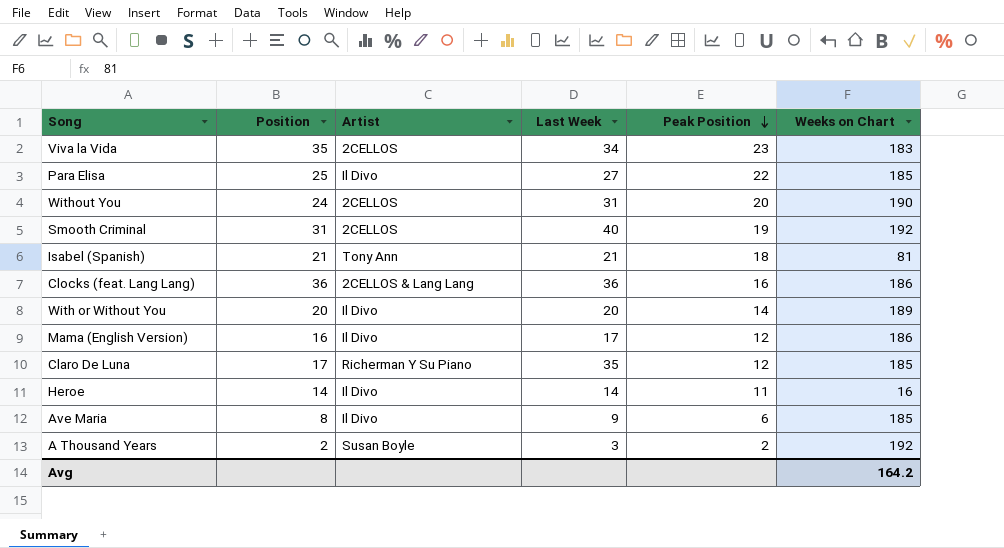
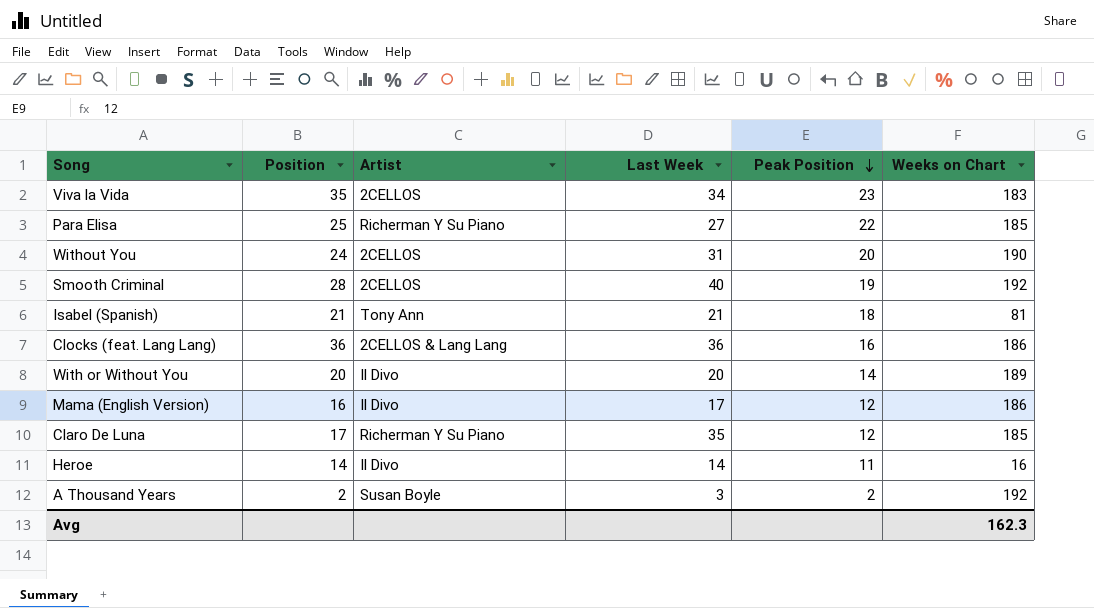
row Ave Maria: 8 | Il Divo | 9 | 6 | 185 -> none
Para Elisa | Artist: Il Divo -> Richerman Y Su Piano
Smooth Criminal | Position: 31 -> 28
Avg | Weeks on Chart: 164.2 -> 162.3

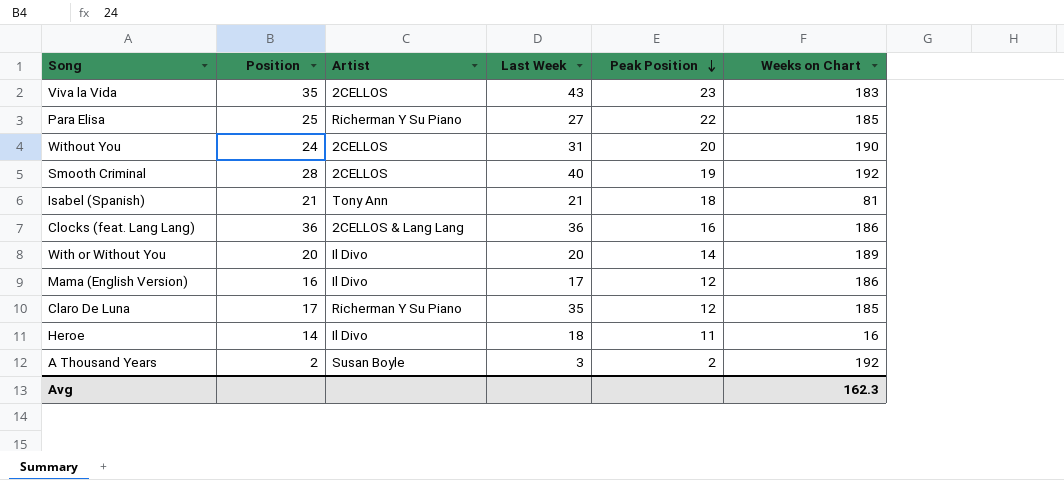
Viva la Vida | Last Week: 34 -> 43
Heroe | Last Week: 14 -> 18

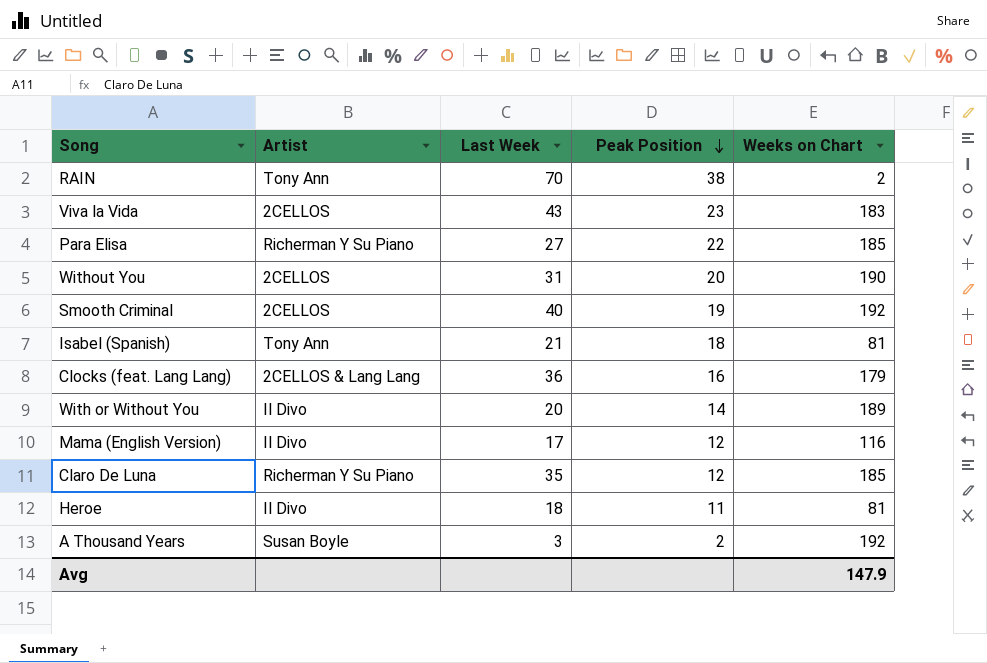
column Position | position: 2 -> none
row RAIN: none -> Tony Ann | 70 | 38 | 2
Clocks (feat. Lang Lang) | Weeks on Chart: 186 -> 179
Mama (English Version) | Weeks on Chart: 186 -> 116
Heroe | Weeks on Chart: 16 -> 81
Avg | Weeks on Chart: 162.3 -> 147.9

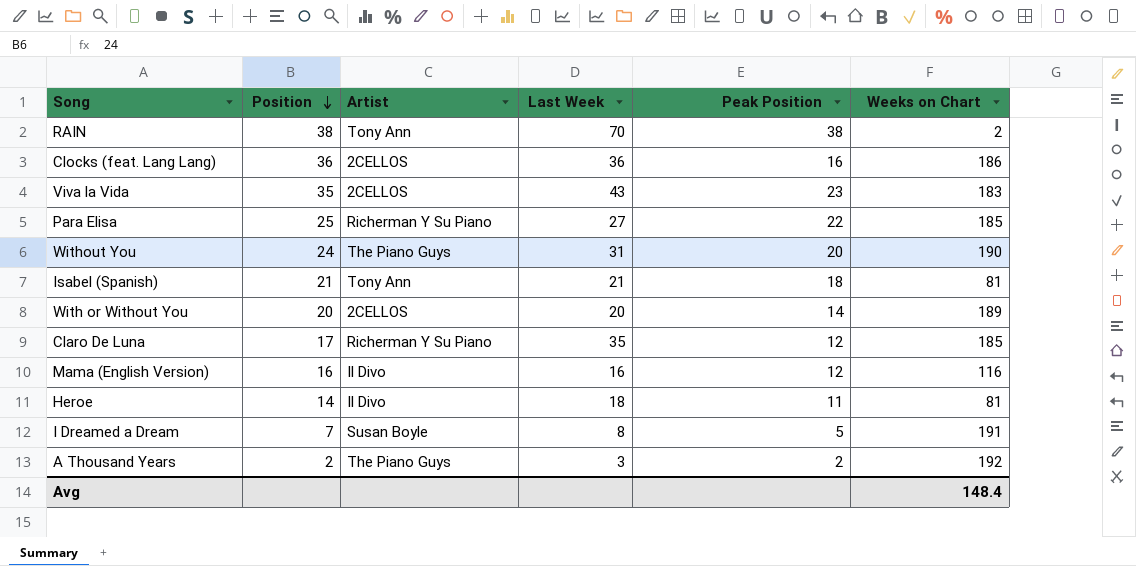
row order: Peak Position descending -> Position descending
column Position | position: none -> 2
row Smooth Criminal: 2CELLOS | 40 | 19 | 192 -> none
Clocks (feat. Lang Lang) | Artist: 2CELLOS & Lang Lang -> 2CELLOS
Clocks (feat. Lang Lang) | Weeks on Chart: 179 -> 186
Without You | Artist: 2CELLOS -> The Piano Guys
With or Without You | Artist: Il Divo -> 2CELLOS
Mama (English Version) | Last Week: 17 -> 16
row I Dreamed a Dream: none -> 7 | Susan Boyle | 8 | 5 | 191
A Thousand Years | Artist: Susan Boyle -> The Piano Guys
Avg | Weeks on Chart: 147.9 -> 148.4

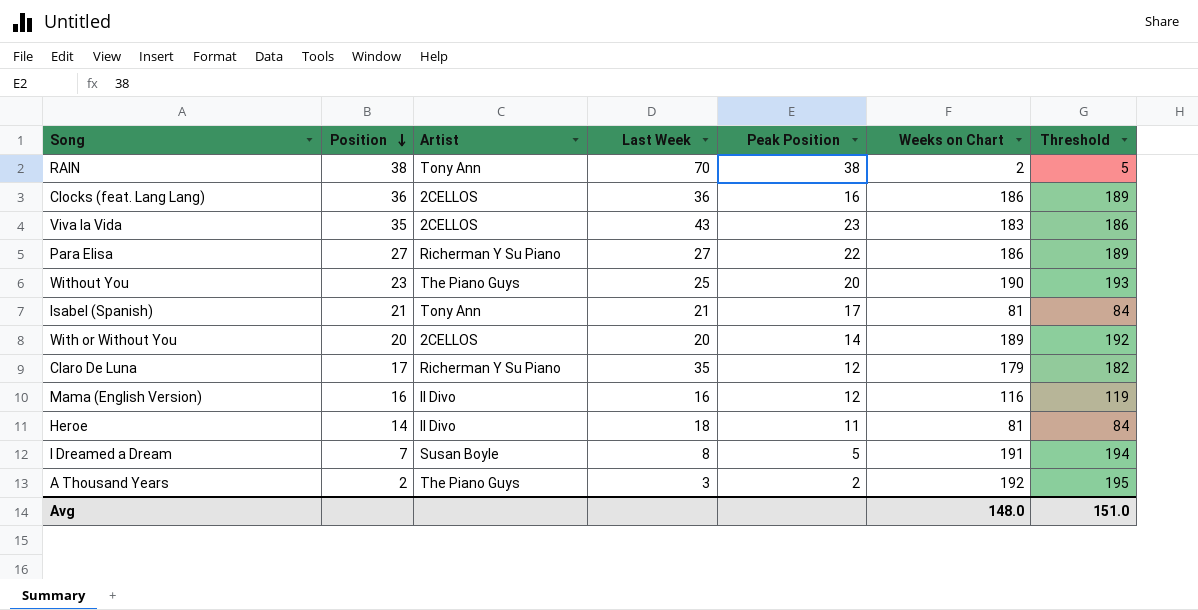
column Threshold | formula: none -> [Weeks on Chart] + 3
Para Elisa | Position: 25 -> 27
Para Elisa | Weeks on Chart: 185 -> 186
Without You | Position: 24 -> 23
Without You | Last Week: 31 -> 25
Isabel (Spanish) | Peak Position: 18 -> 17
Claro De Luna | Weeks on Chart: 185 -> 179
Avg | Weeks on Chart: 148.4 -> 148.0

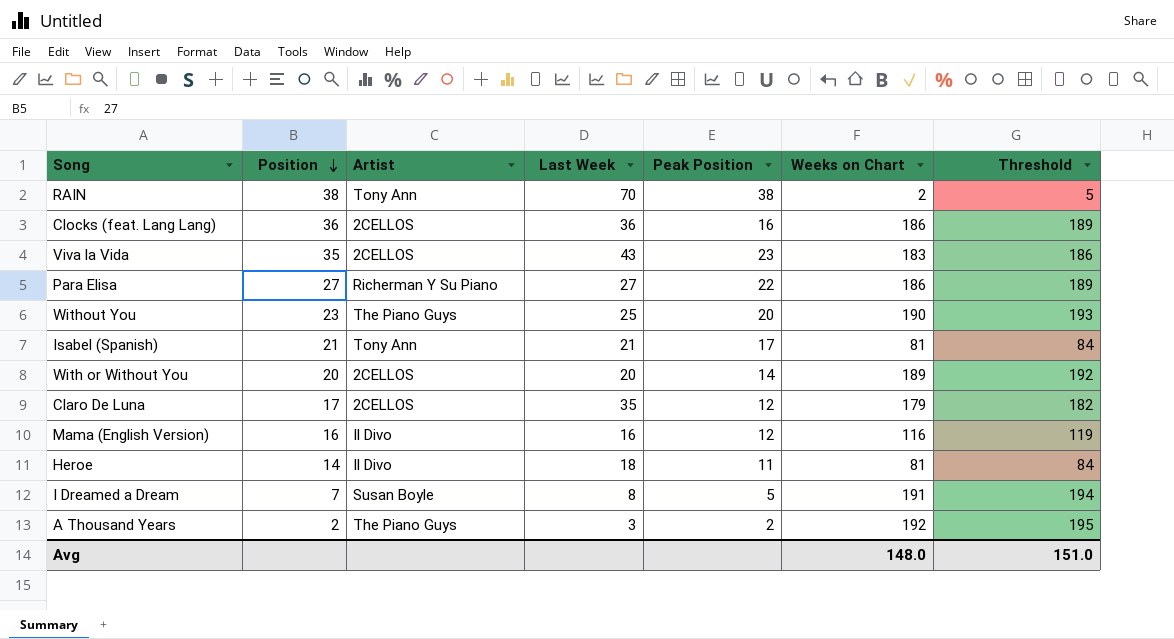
Claro De Luna | Artist: Richerman Y Su Piano -> 2CELLOS

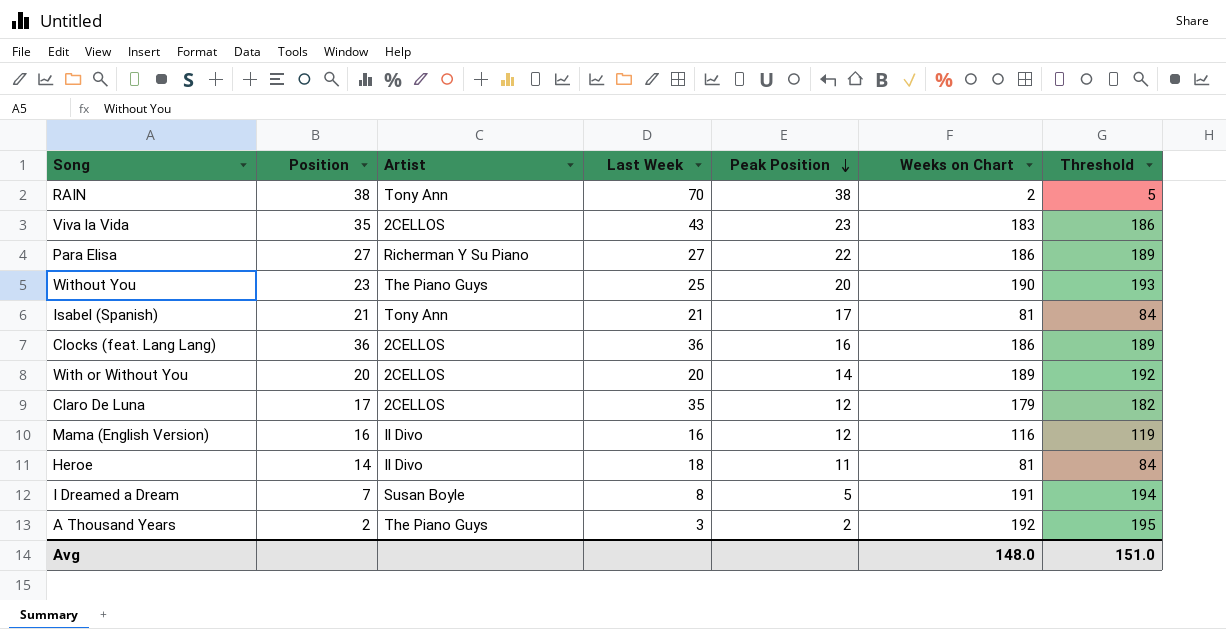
row order: Position descending -> Peak Position descending

